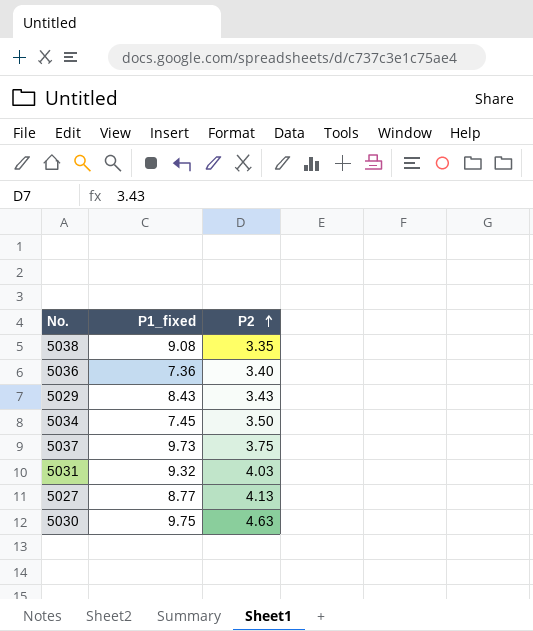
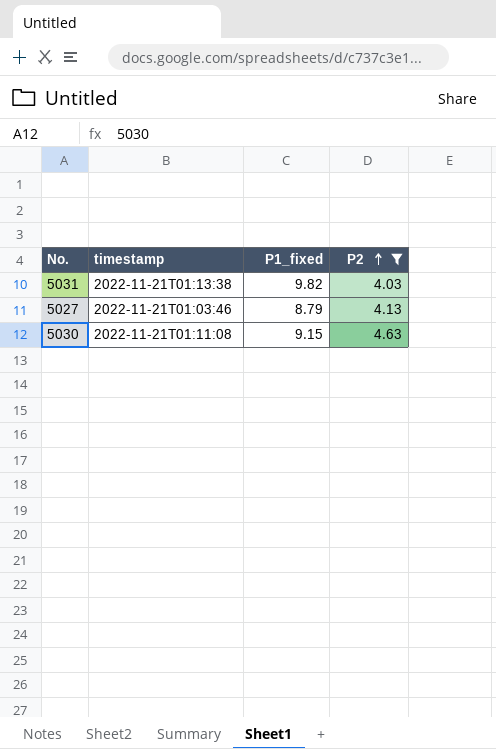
filter: none -> P2 >= 4.03
column timestamp | position: none -> 2
5031 | P1_fixed: 9.32 -> 9.82
5027 | P1_fixed: 8.77 -> 8.79
5030 | P1_fixed: 9.75 -> 9.15

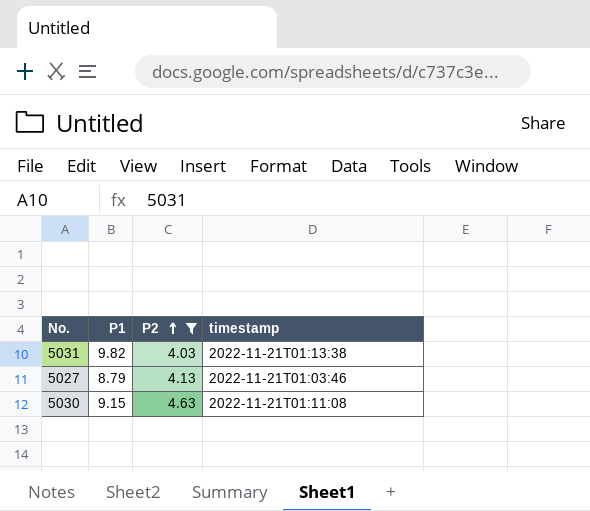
column name: P1_fixed -> P1
column timestamp | position: 2 -> 4

